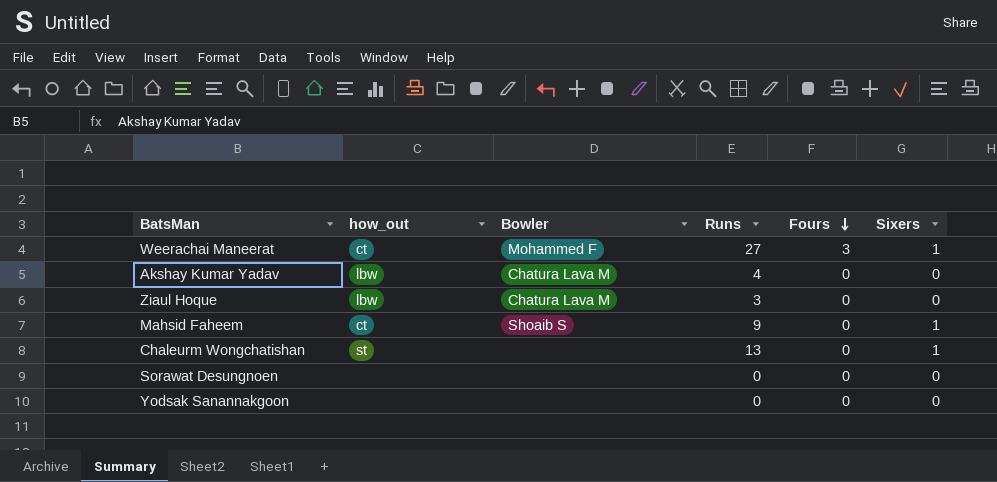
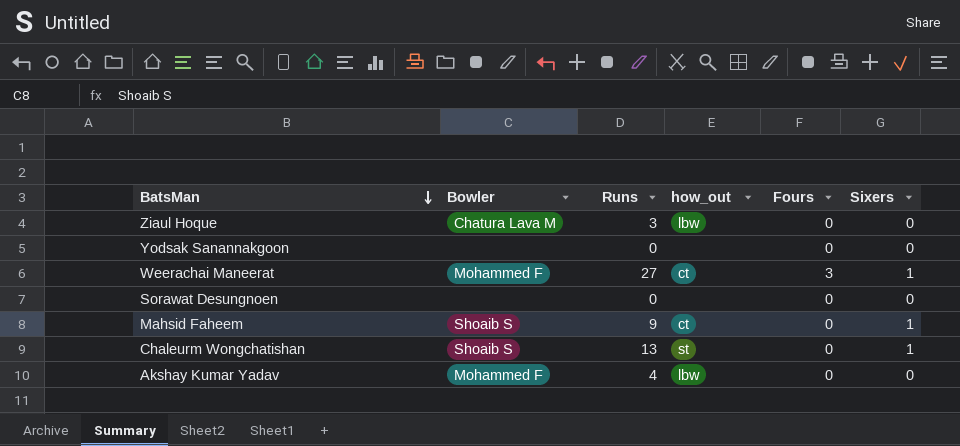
row order: Fours descending -> BatsMan descending
column how_out | position: 2 -> 4
Chaleurm Wongchatishan | Bowler: none -> Shoaib S
Akshay Kumar Yadav | Bowler: Chatura Lava M -> Mohammed F

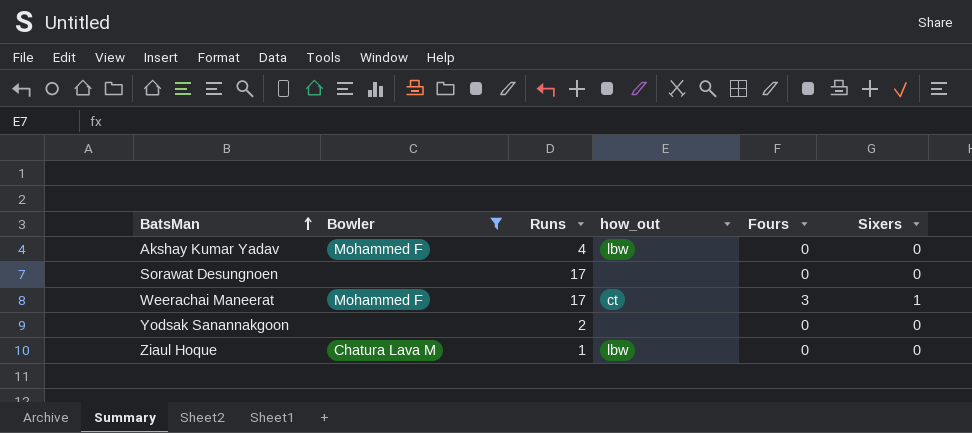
filter: none -> Bowler != Shoaib S
row order: BatsMan descending -> BatsMan ascending
Sorawat Desungnoen | Runs: 0 -> 17
Weerachai Maneerat | Runs: 27 -> 17
Yodsak Sanannakgoon | Runs: 0 -> 2
Ziaul Hoque | Runs: 3 -> 1

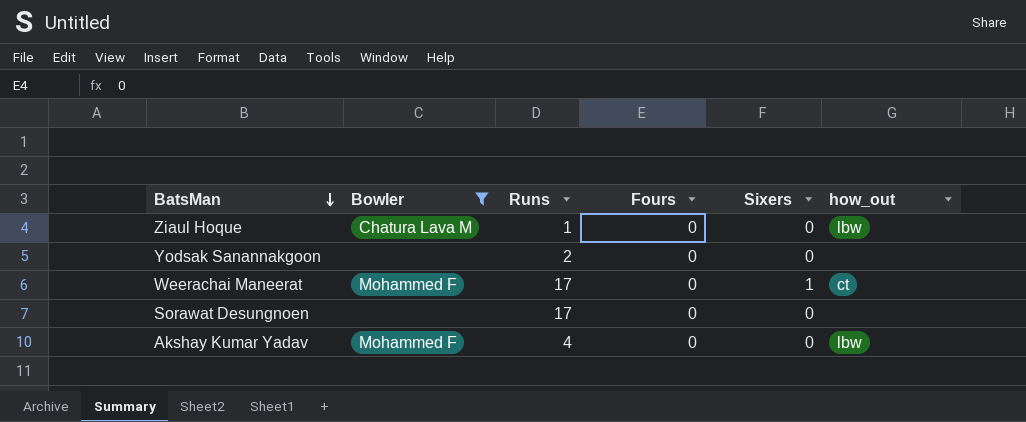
row order: BatsMan ascending -> BatsMan descending
column how_out | position: 4 -> 6
Weerachai Maneerat | Fours: 3 -> 0

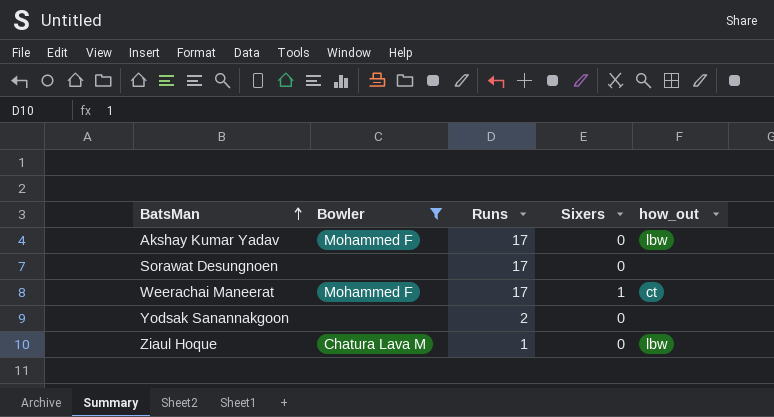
row order: BatsMan descending -> BatsMan ascending
column Fours | position: 4 -> none
Akshay Kumar Yadav | Runs: 4 -> 17

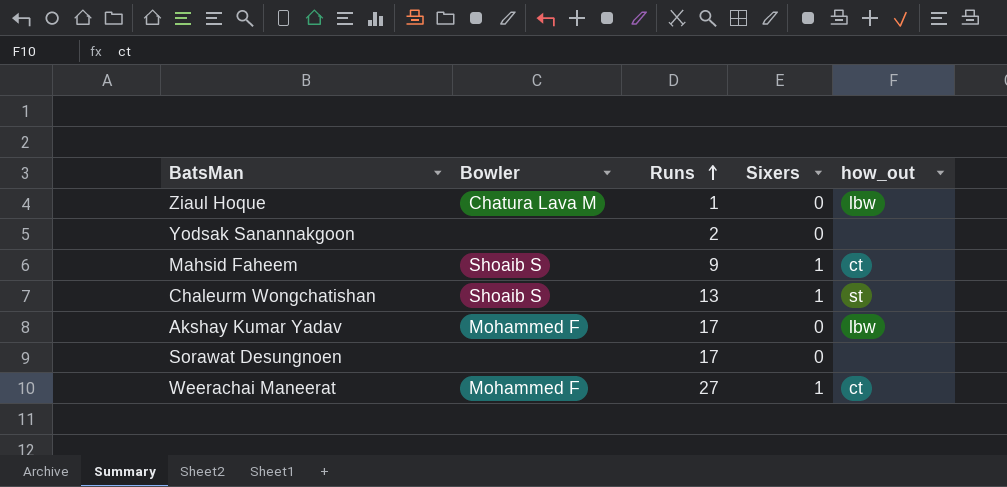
filter: Bowler != Shoaib S -> none
row order: BatsMan ascending -> Runs ascending
Weerachai Maneerat | Runs: 17 -> 27

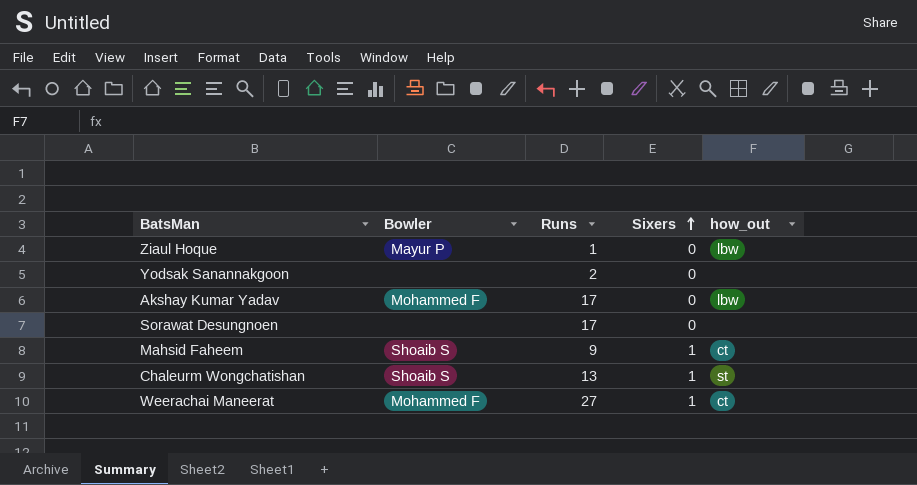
row order: Runs ascending -> Sixers ascending
Ziaul Hoque | Bowler: Chatura Lava M -> Mayur P

